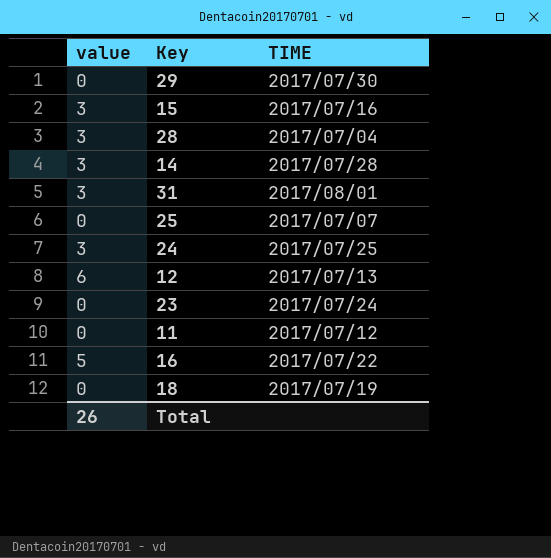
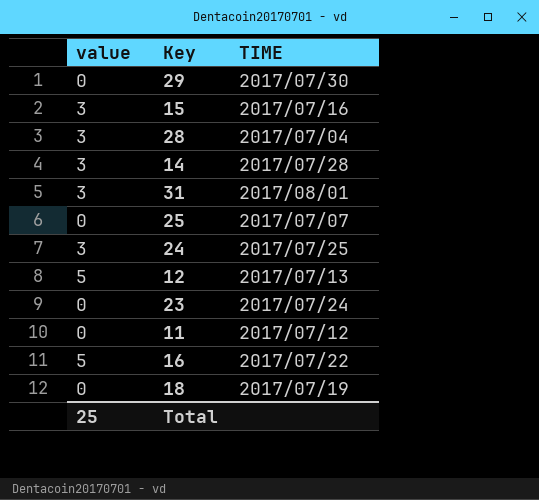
12 | value: 6 -> 5
Total | value: 26 -> 25

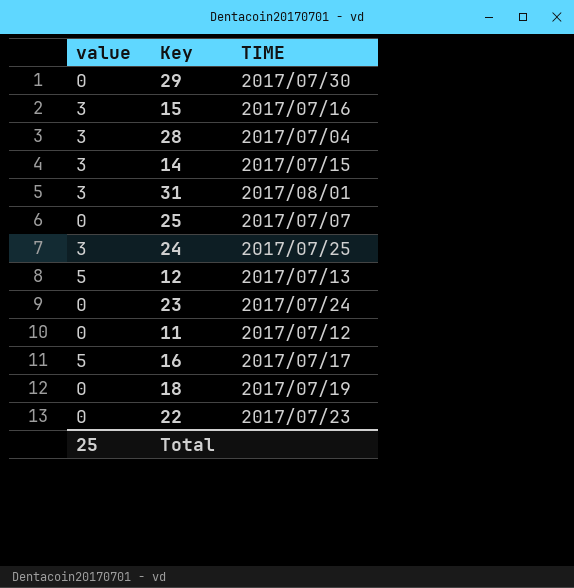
14 | TIME: 2017/07/28 -> 2017/07/15
16 | TIME: 2017/07/22 -> 2017/07/17
row 22: none -> 0 | 2017/07/23

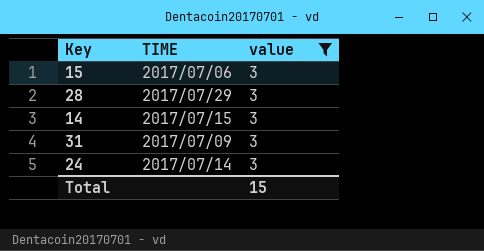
filter: none -> value = 3
column value | position: 1 -> 3
15 | TIME: 2017/07/16 -> 2017/07/06
28 | TIME: 2017/07/04 -> 2017/07/29
31 | TIME: 2017/08/01 -> 2017/07/09
24 | TIME: 2017/07/25 -> 2017/07/14
Total | value: 25 -> 15

